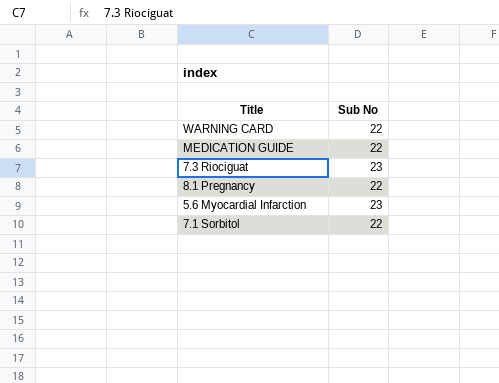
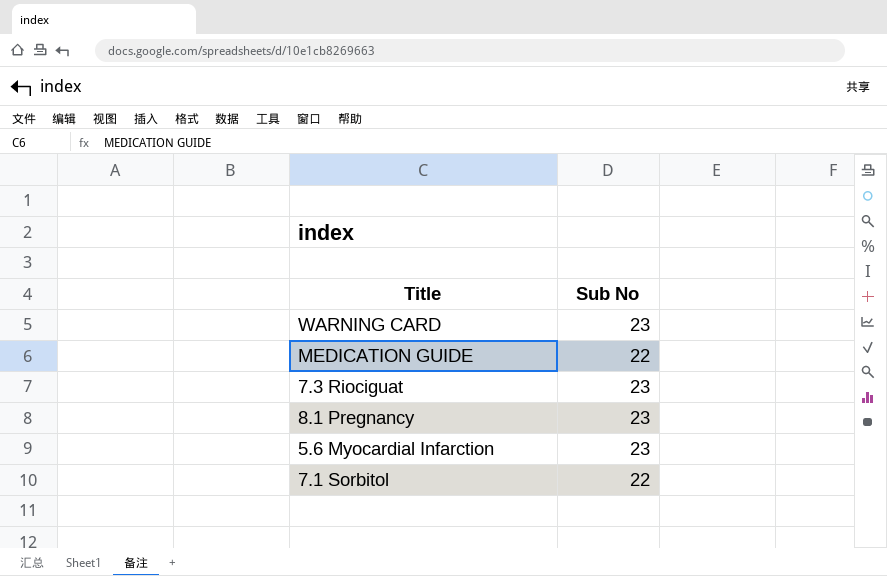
WARNING CARD | Sub No: 22 -> 23
8.1 Pregnancy | Sub No: 22 -> 23

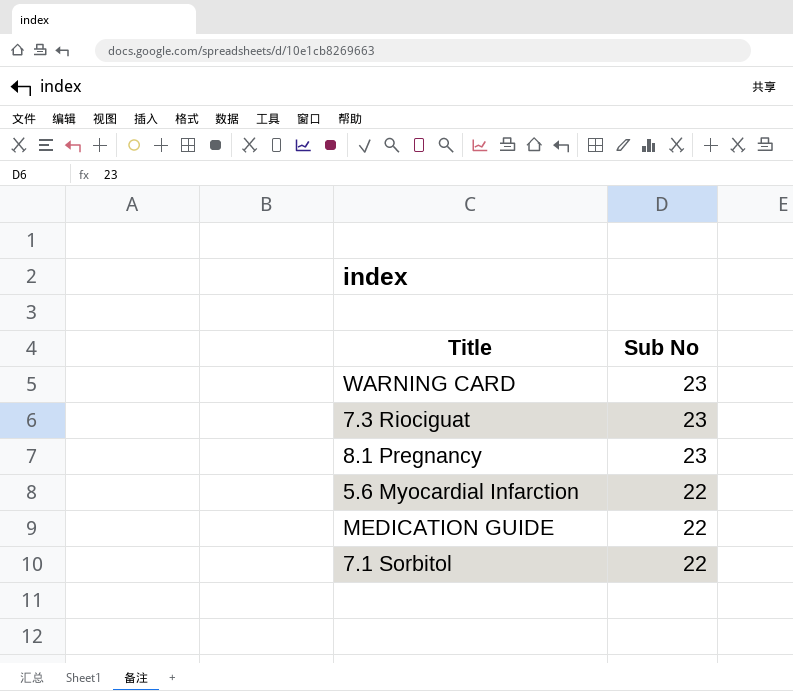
row order: none -> Sub No descending
5.6 Myocardial Infarction | Sub No: 23 -> 22

